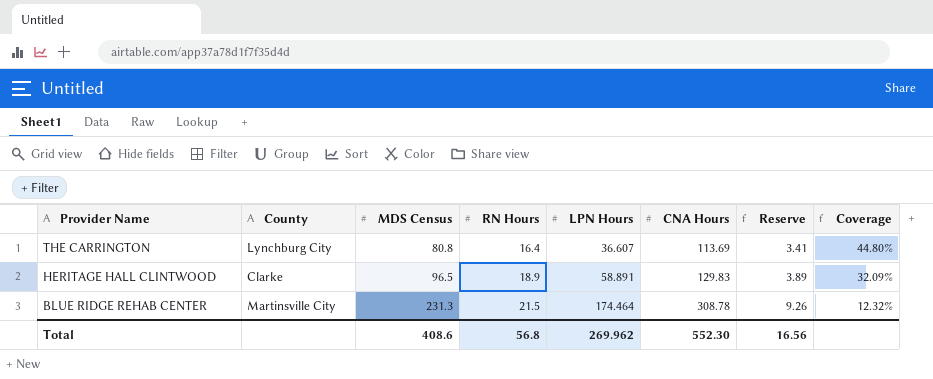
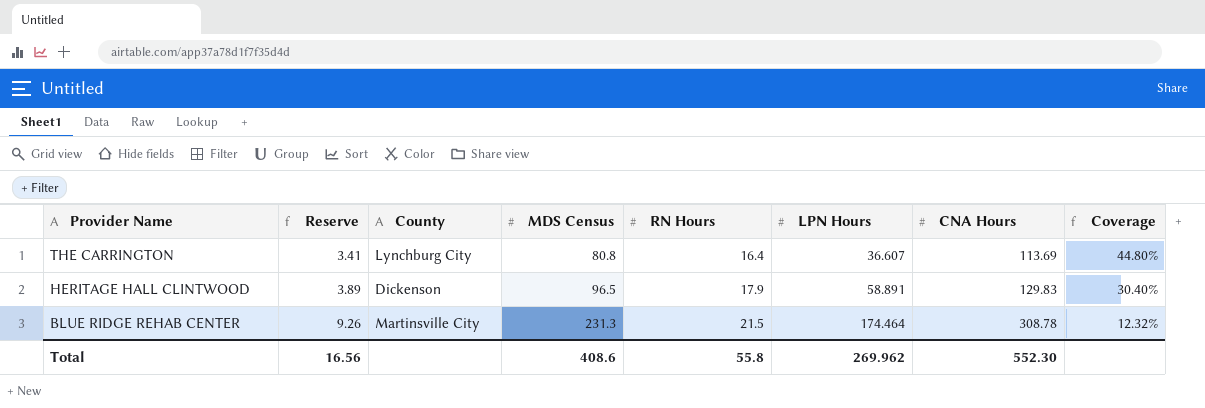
column Reserve | position: 7 -> 2
HERITAGE HALL CLINTWOOD | County: Clarke -> Dickenson
HERITAGE HALL CLINTWOOD | RN Hours: 18.9 -> 17.9
HERITAGE HALL CLINTWOOD | Coverage: 32.09% -> 30.40%
Total | RN Hours: 56.8 -> 55.8

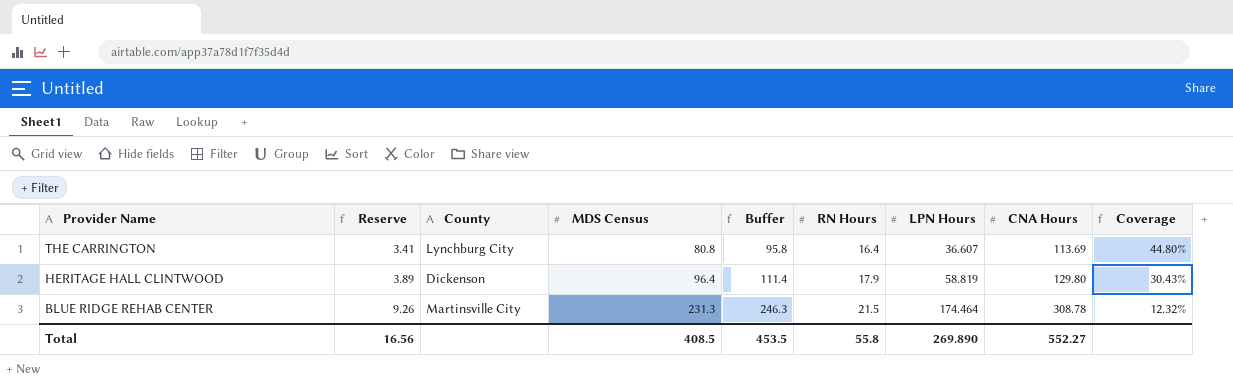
column Buffer | formula: none -> [MDS Census] + 15
HERITAGE HALL CLINTWOOD | MDS Census: 96.5 -> 96.4
HERITAGE HALL CLINTWOOD | LPN Hours: 58.891 -> 58.819
HERITAGE HALL CLINTWOOD | CNA Hours: 129.83 -> 129.80
HERITAGE HALL CLINTWOOD | Coverage: 30.40% -> 30.43%
Total | MDS Census: 408.6 -> 408.5
Total | LPN Hours: 269.962 -> 269.890
Total | CNA Hours: 552.30 -> 552.27

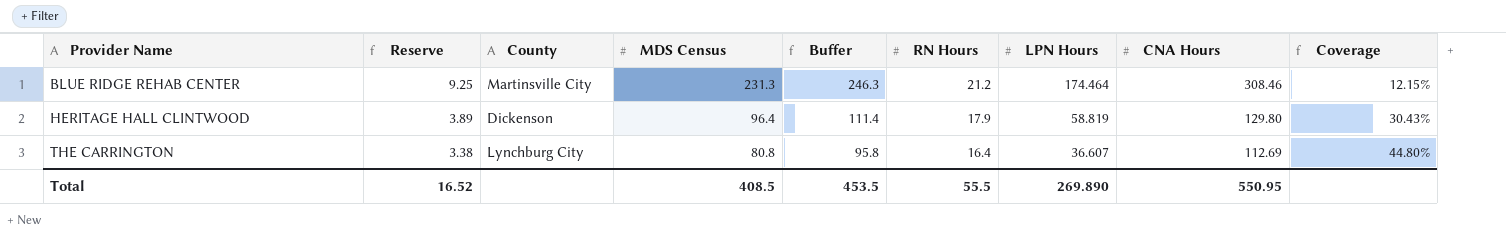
row order: Provider Name descending -> Provider Name ascending
BLUE RIDGE REHAB CENTER | Reserve: 9.26 -> 9.25
BLUE RIDGE REHAB CENTER | RN Hours: 21.5 -> 21.2
BLUE RIDGE REHAB CENTER | CNA Hours: 308.78 -> 308.46
BLUE RIDGE REHAB CENTER | Coverage: 12.32% -> 12.15%
THE CARRINGTON | Reserve: 3.41 -> 3.38
THE CARRINGTON | CNA Hours: 113.69 -> 112.69
Total | Reserve: 16.56 -> 16.52
Total | RN Hours: 55.8 -> 55.5
Total | CNA Hours: 552.27 -> 550.95

